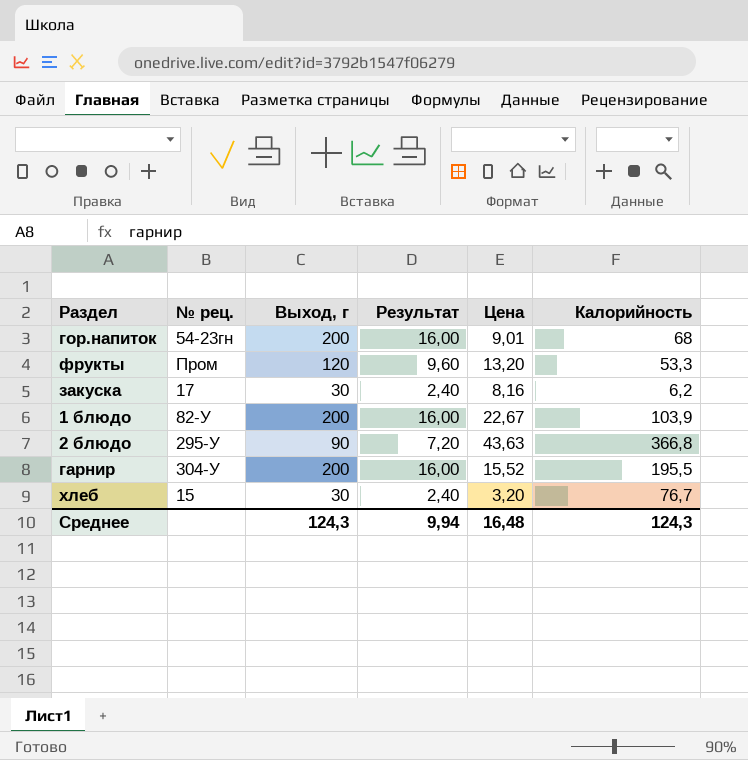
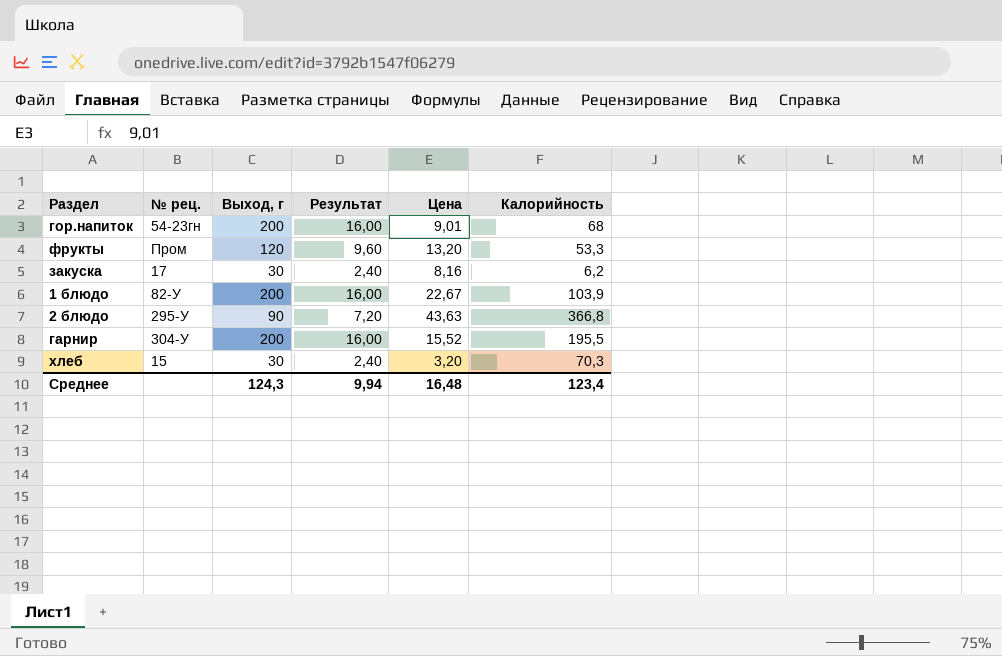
хлеб | Калорийность: 76,7 -> 70,3
Среднее | Калорийность: 124,3 -> 123,4

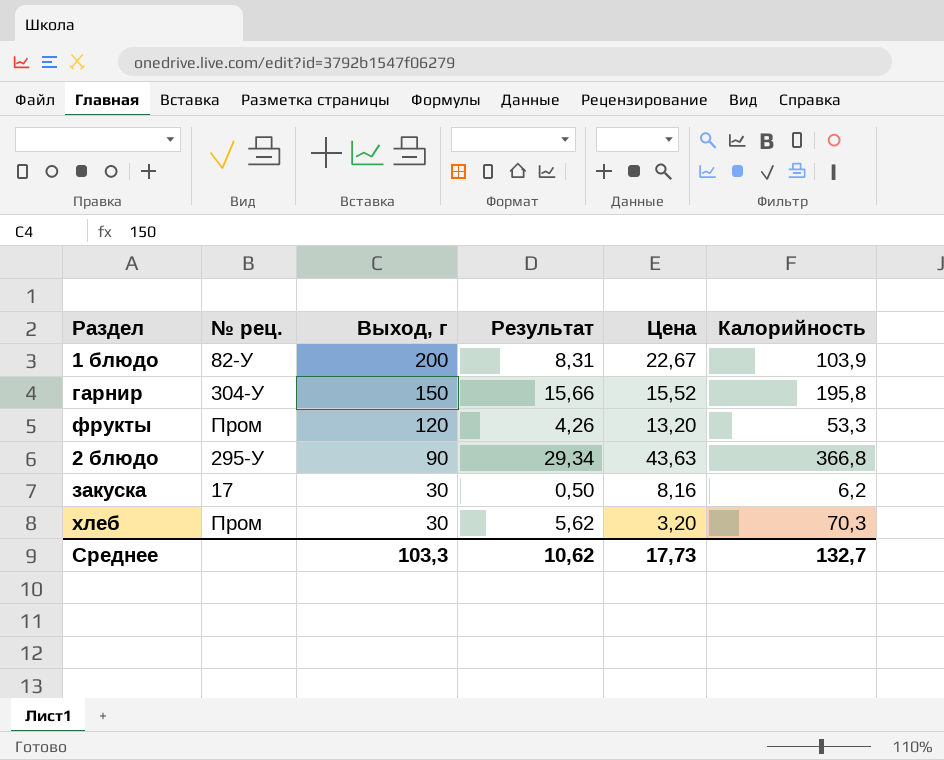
row order: none -> Выход, г descending
column Результат | formula: [Выход, г] * 0,08 -> [Калорийность] * 0,08
row гор.напиток: 54-23гн | 200 | 16,00 | 9,01 | 68 -> none
гарнир | Выход, г: 200 -> 150
гарнир | Калорийность: 195,5 -> 195,8
хлеб | № рец.: 15 -> Пром
Среднее | Выход, г: 124,3 -> 103,3
Среднее | Результат: 9,94 -> 10,62
Среднее | Цена: 16,48 -> 17,73
Среднее | Калорийность: 123,4 -> 132,7

